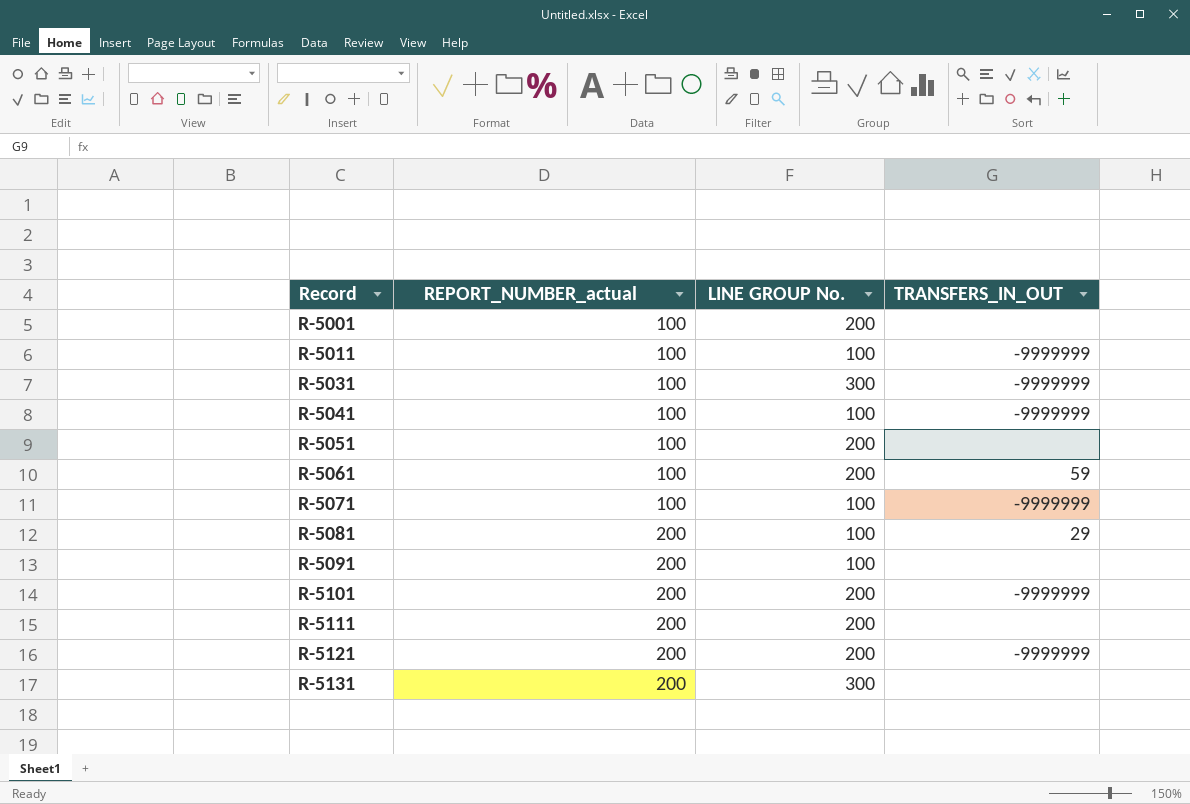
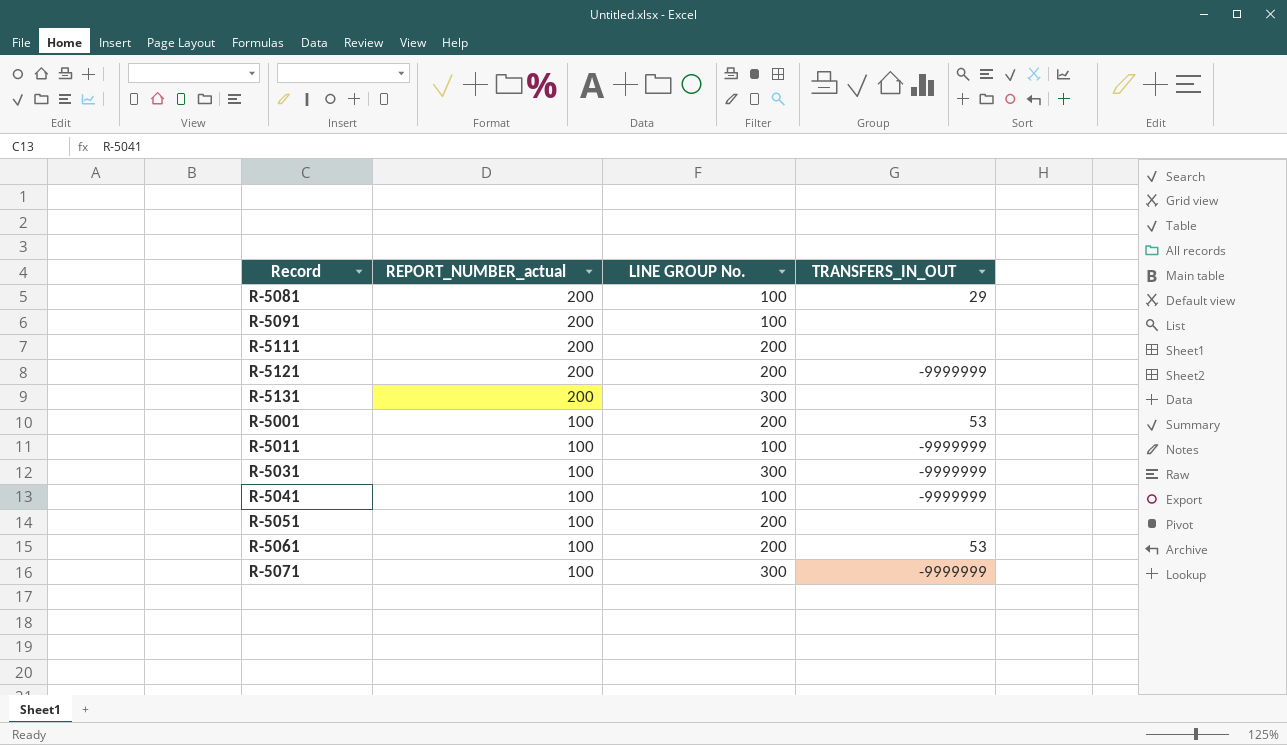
row order: Record ascending -> REPORT_NUMBER_actual descending
row R-5101: 200 | 200 | -9999999 -> none
R-5001 | TRANSFERS_IN_OUT: none -> 53
R-5061 | TRANSFERS_IN_OUT: 59 -> 53
R-5071 | LINE GROUP No.: 100 -> 300

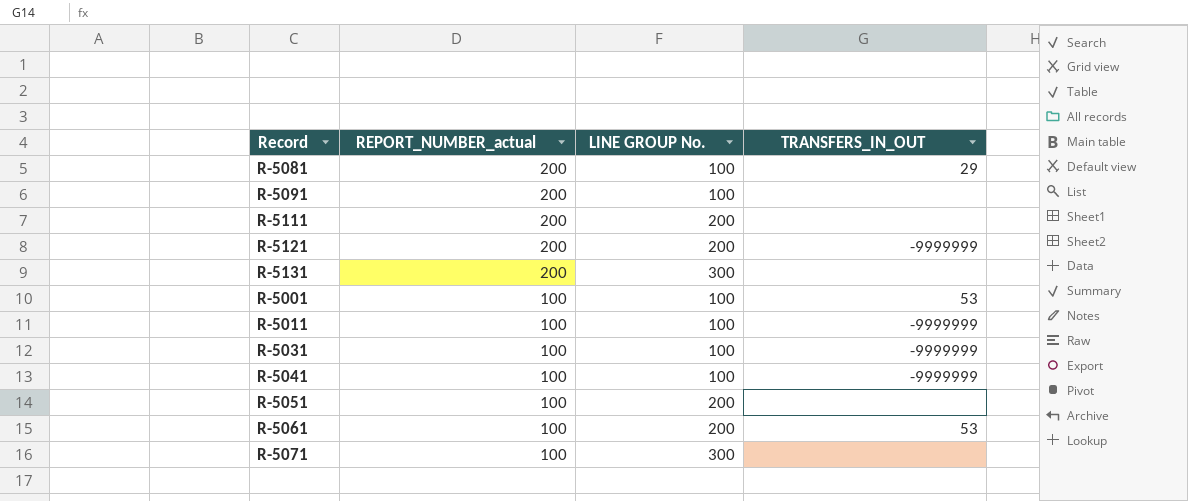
R-5001 | LINE GROUP No.: 200 -> 100
R-5031 | LINE GROUP No.: 300 -> 100
R-5071 | TRANSFERS_IN_OUT: -9999999 -> none

